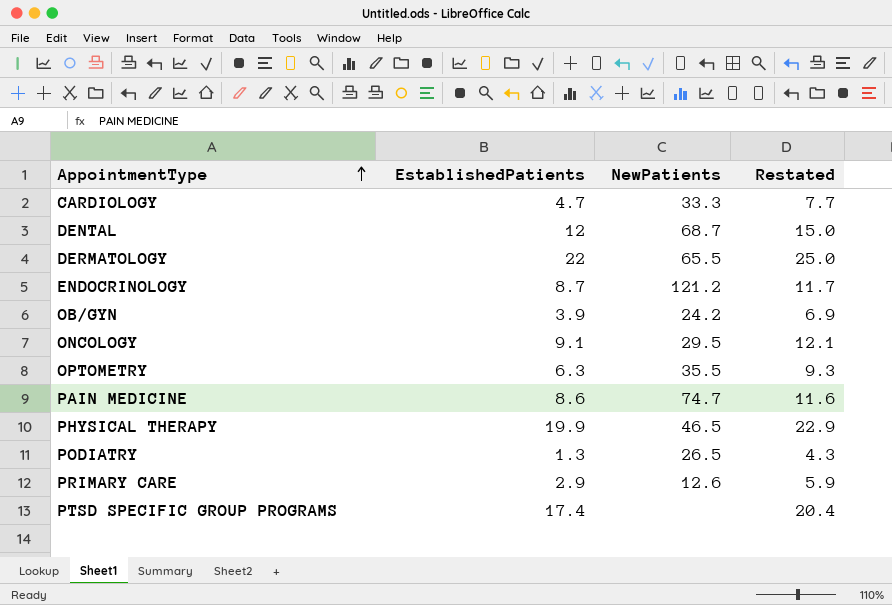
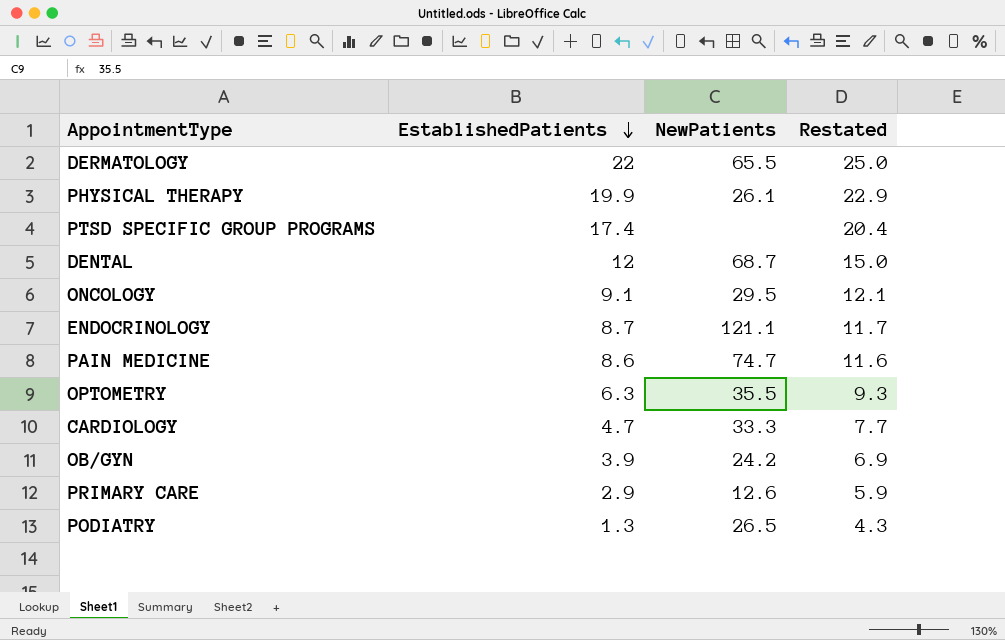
row order: AppointmentType ascending -> EstablishedPatients descending
PHYSICAL THERAPY | NewPatients: 46.5 -> 26.1
ENDOCRINOLOGY | NewPatients: 121.2 -> 121.1

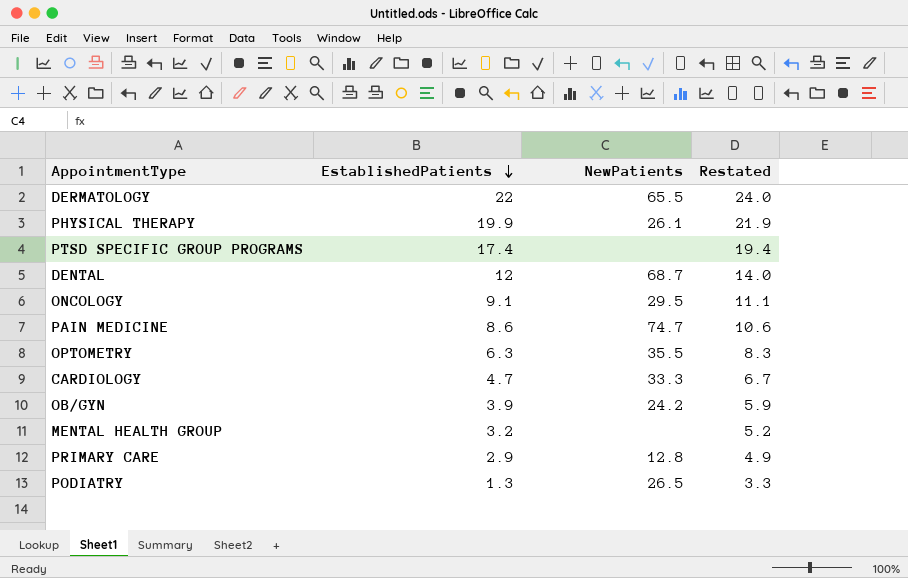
column Restated | formula: [EstablishedPatients] + 3 -> [EstablishedPatients] + 2
row ENDOCRINOLOGY: 8.7 | 121.1 | 11.7 -> none
row MENTAL HEALTH GROUP: none -> 3.2 | none | 5.2
PRIMARY CARE | NewPatients: 12.6 -> 12.8

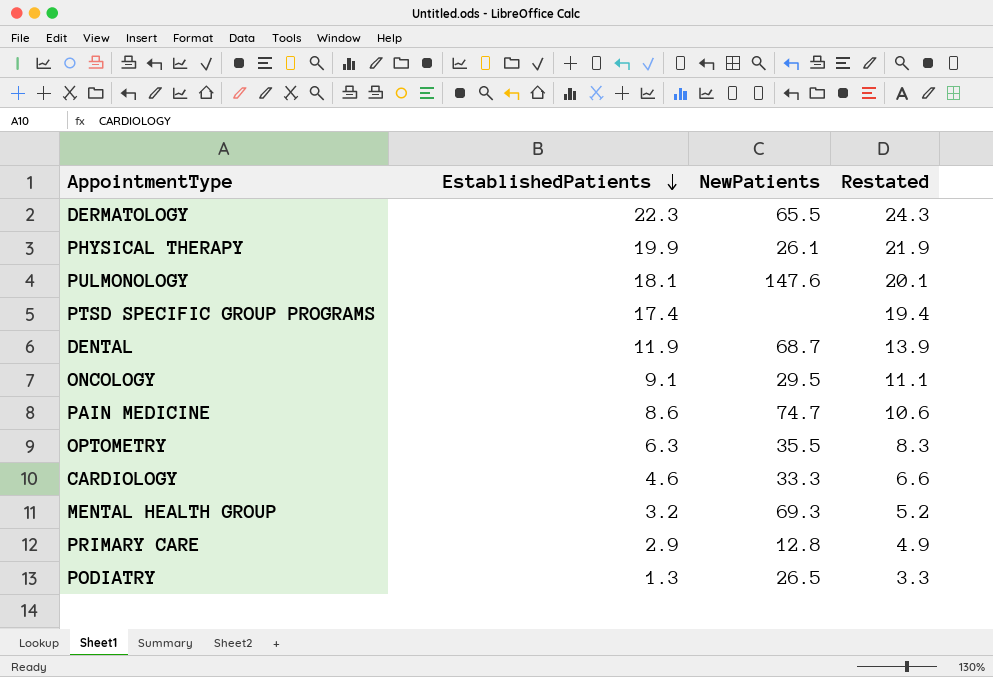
row OB/GYN: 3.9 | 24.2 | 5.9 -> none
DERMATOLOGY | EstablishedPatients: 22 -> 22.3
DERMATOLOGY | Restated: 24.0 -> 24.3
row PULMONOLOGY: none -> 18.1 | 147.6 | 20.1
DENTAL | EstablishedPatients: 12 -> 11.9
DENTAL | Restated: 14.0 -> 13.9
CARDIOLOGY | EstablishedPatients: 4.7 -> 4.6
CARDIOLOGY | Restated: 6.7 -> 6.6
MENTAL HEALTH GROUP | NewPatients: none -> 69.3

